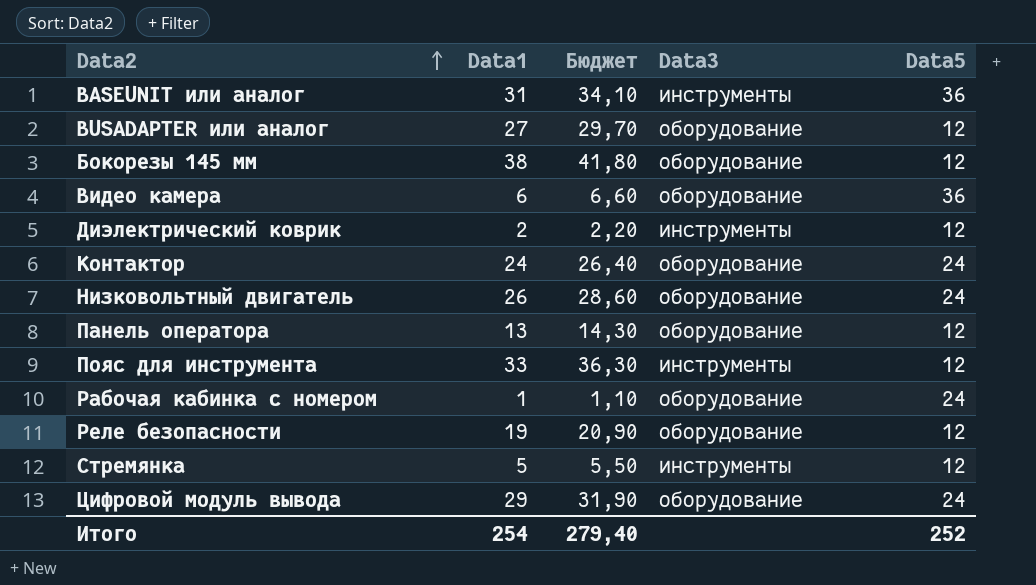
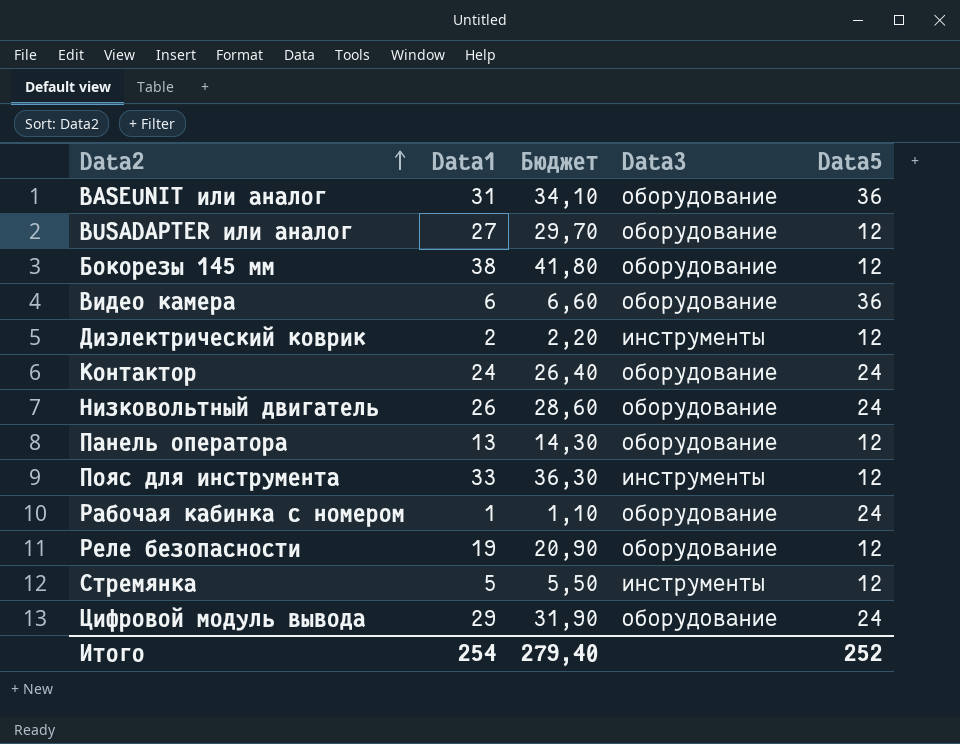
BASEUNIT или аналог | Data3: инструменты -> оборудование

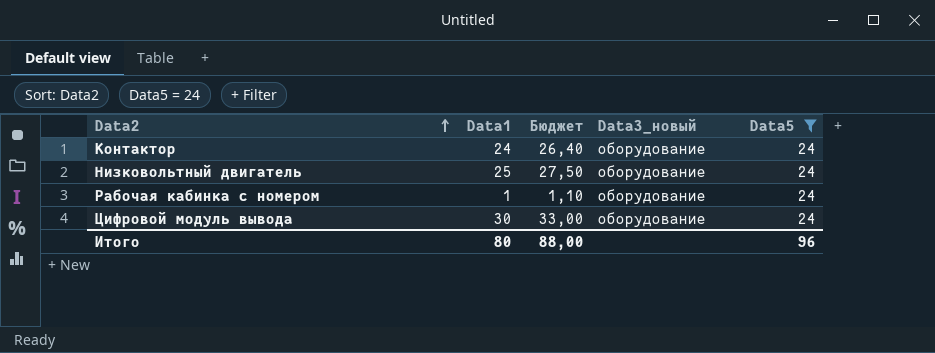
filter: none -> Data5 = 24
column name: Data3 -> Data3_новый
Низковольтный двигатель | Data1: 26 -> 25
Низковольтный двигатель | Бюджет: 28,60 -> 27,50
Цифровой модуль вывода | Data1: 29 -> 30
Цифровой модуль вывода | Бюджет: 31,90 -> 33,00
Итого | Data1: 254 -> 80
Итого | Бюджет: 279,40 -> 88,00
Итого | Data5: 252 -> 96

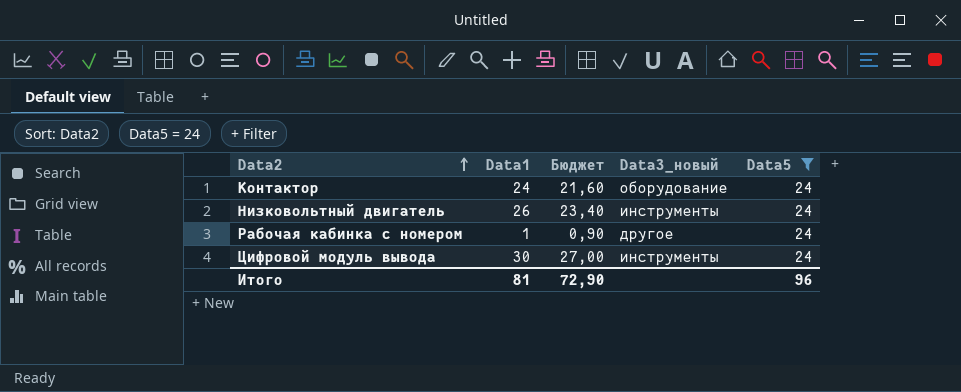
column Бюджет | formula: [Data1] * 1,1 -> [Data1] * 0,9
Низковольтный двигатель | Data1: 25 -> 26
Низковольтный двигатель | Data3_новый: оборудование -> инструменты
Рабочая кабинка с номером | Data3_новый: оборудование -> другое
Цифровой модуль вывода | Data3_новый: оборудование -> инструменты
Итого | Data1: 80 -> 81
Итого | Бюджет: 88,00 -> 72,90

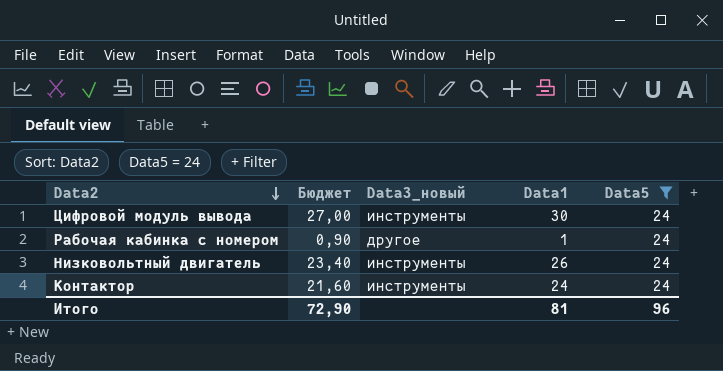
row order: Data2 ascending -> Data2 descending
column Data1 | position: 2 -> 4
Контактор | Data3_новый: оборудование -> инструменты

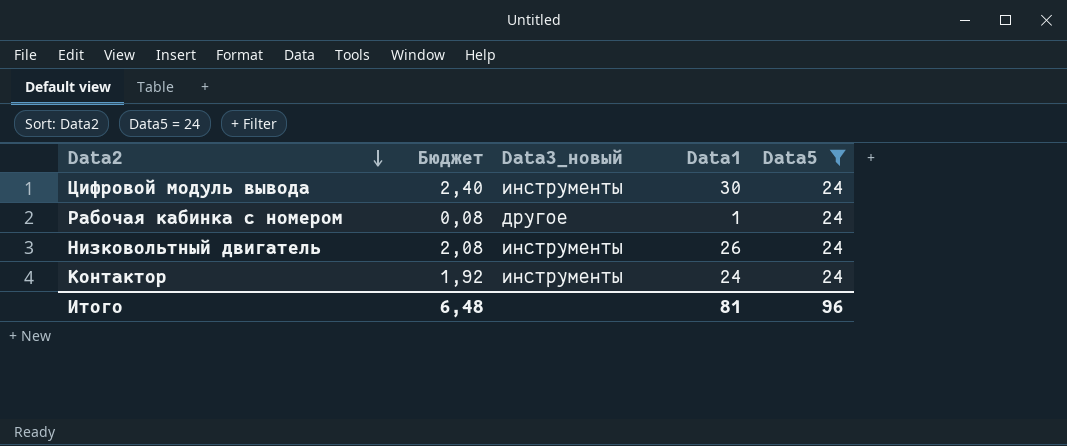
column Бюджет | formula: [Data1] * 0,9 -> [Data1] * 0,08
Итого | Бюджет: 72,90 -> 6,48

